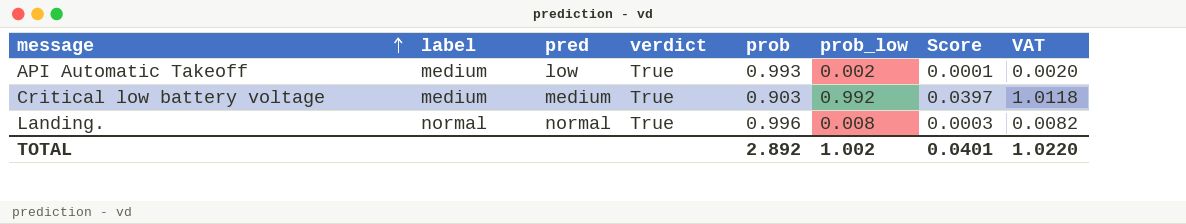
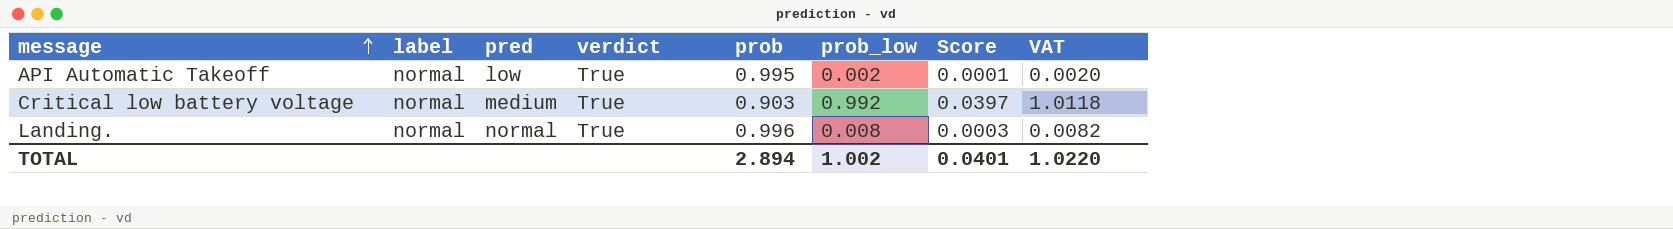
API Automatic Takeoff | label: medium -> normal
API Automatic Takeoff | prob: 0.993 -> 0.995
Critical low battery voltage | label: medium -> normal
TOTAL | prob: 2.892 -> 2.894

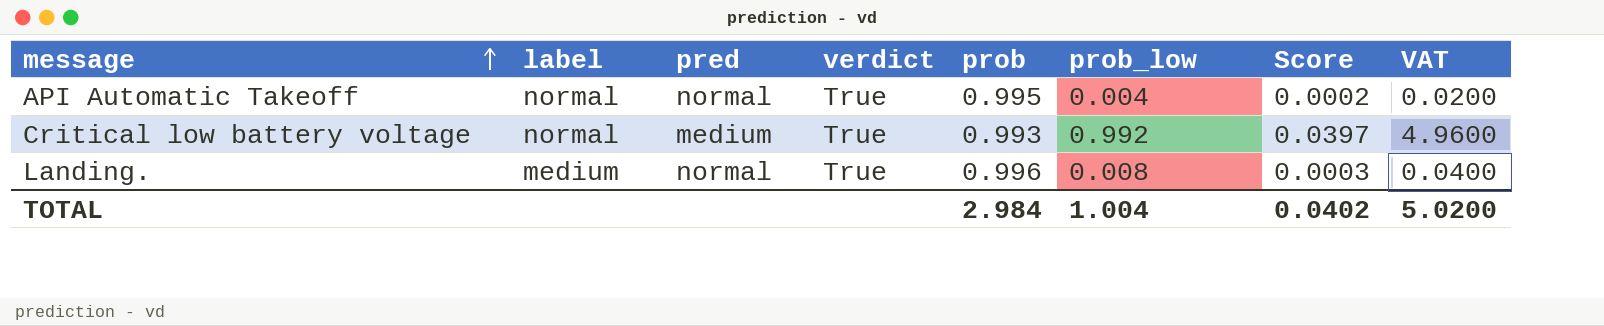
column VAT | formula: [prob_low] * 1.02 -> [prob_low] * 5
API Automatic Takeoff | pred: low -> normal
API Automatic Takeoff | prob_low: 0.002 -> 0.004
API Automatic Takeoff | Score: 0.0001 -> 0.0002
Critical low battery voltage | prob: 0.903 -> 0.993
Landing. | label: normal -> medium
TOTAL | prob: 2.894 -> 2.984
TOTAL | prob_low: 1.002 -> 1.004
TOTAL | Score: 0.0401 -> 0.0402
TOTAL | VAT: 1.0220 -> 5.0200

